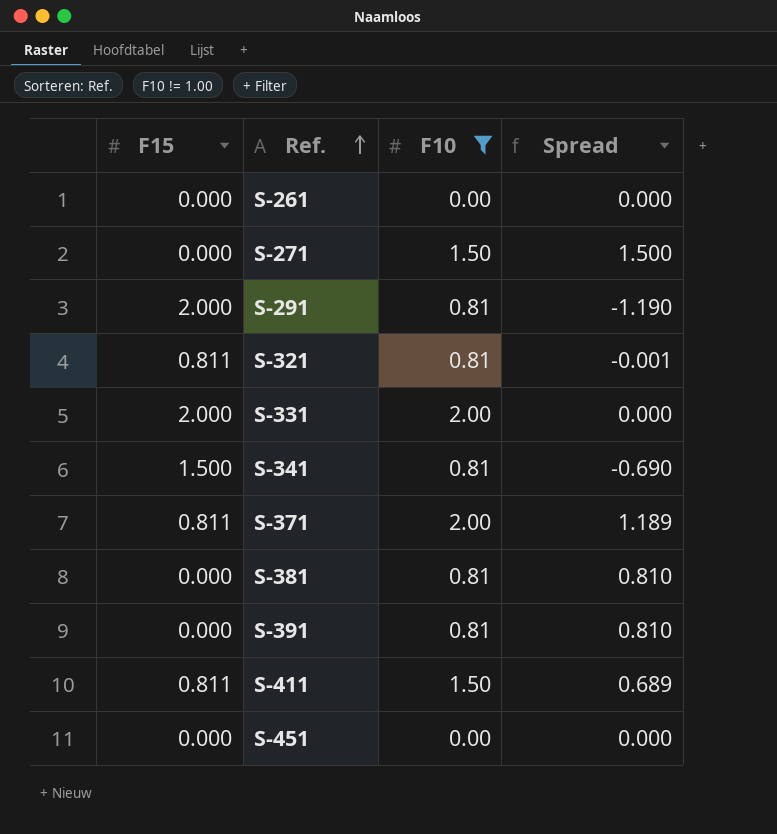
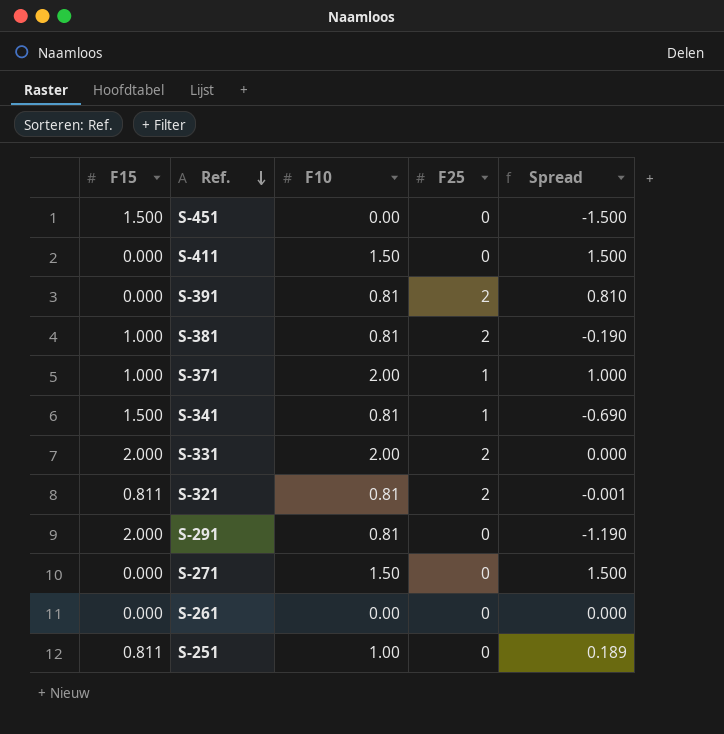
filter: F10 != 1.00 -> none
row order: Ref. ascending -> Ref. descending
column F25 | position: none -> 4
S-451 | F15: 0.000 -> 1.500
S-451 | Spread: 0.000 -> -1.500
S-411 | F15: 0.811 -> 0.000
S-411 | Spread: 0.689 -> 1.500
S-381 | F15: 0.000 -> 1.000
S-381 | Spread: 0.810 -> -0.190
S-371 | F15: 0.811 -> 1.000
S-371 | Spread: 1.189 -> 1.000

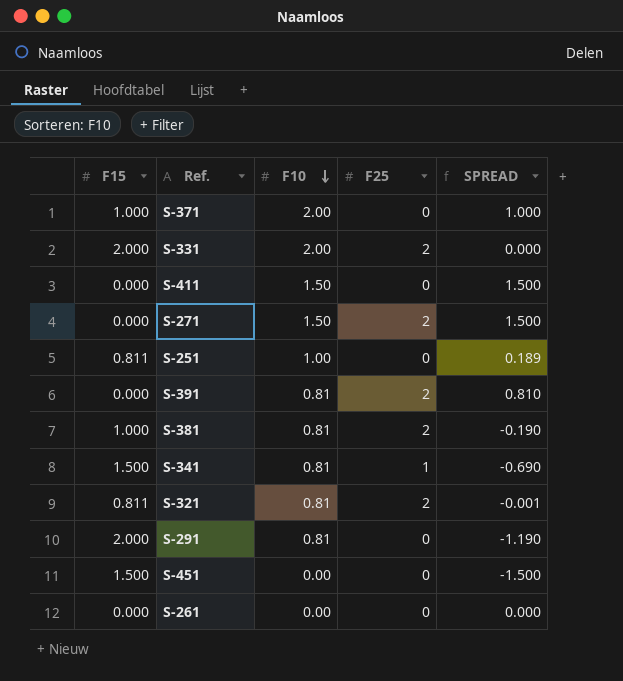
row order: Ref. descending -> F10 descending
column name: Spread -> SPREAD
S-371 | F25: 1 -> 0
S-271 | F25: 0 -> 2

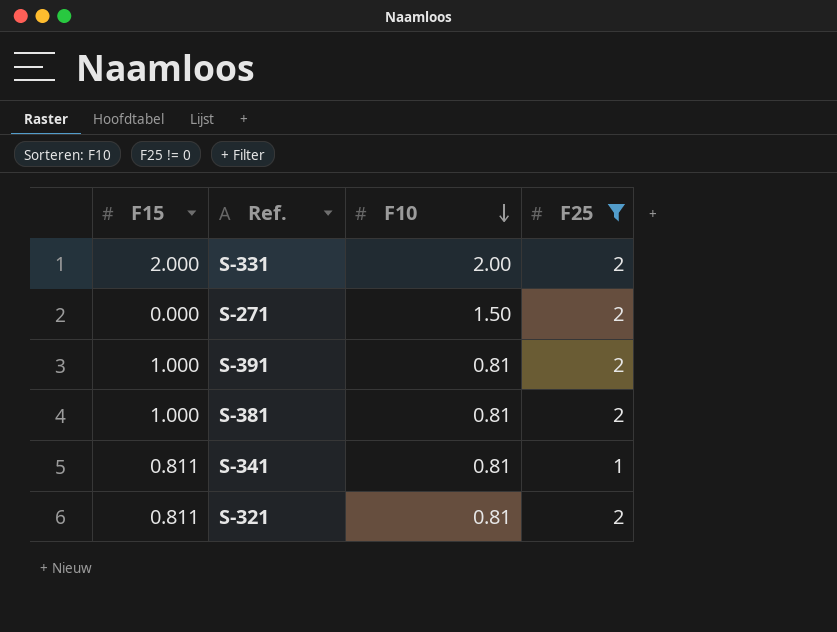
filter: none -> F25 != 0
column SPREAD | formula: [F10] - [F15] -> none
S-391 | F15: 0.000 -> 1.000
S-341 | F15: 1.500 -> 0.811

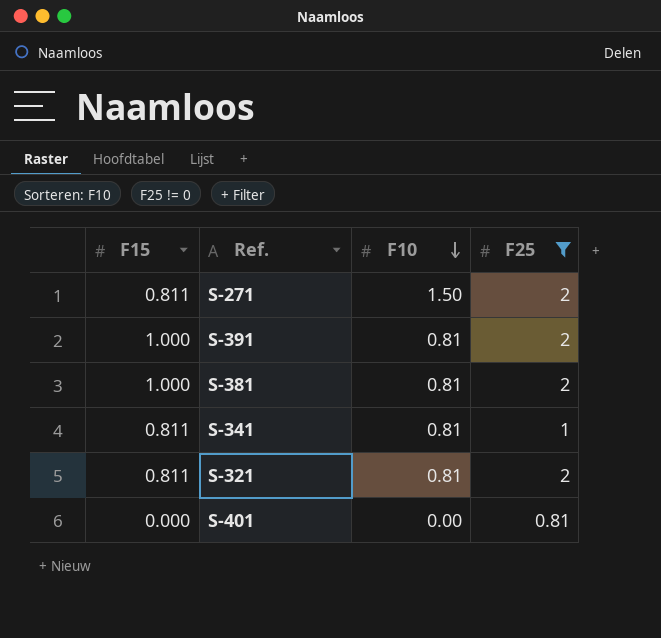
row S-331: 2.000 | 2.00 | 2 -> none
S-271 | F15: 0.000 -> 0.811
row S-401: none -> 0.000 | 0.00 | 0.81

